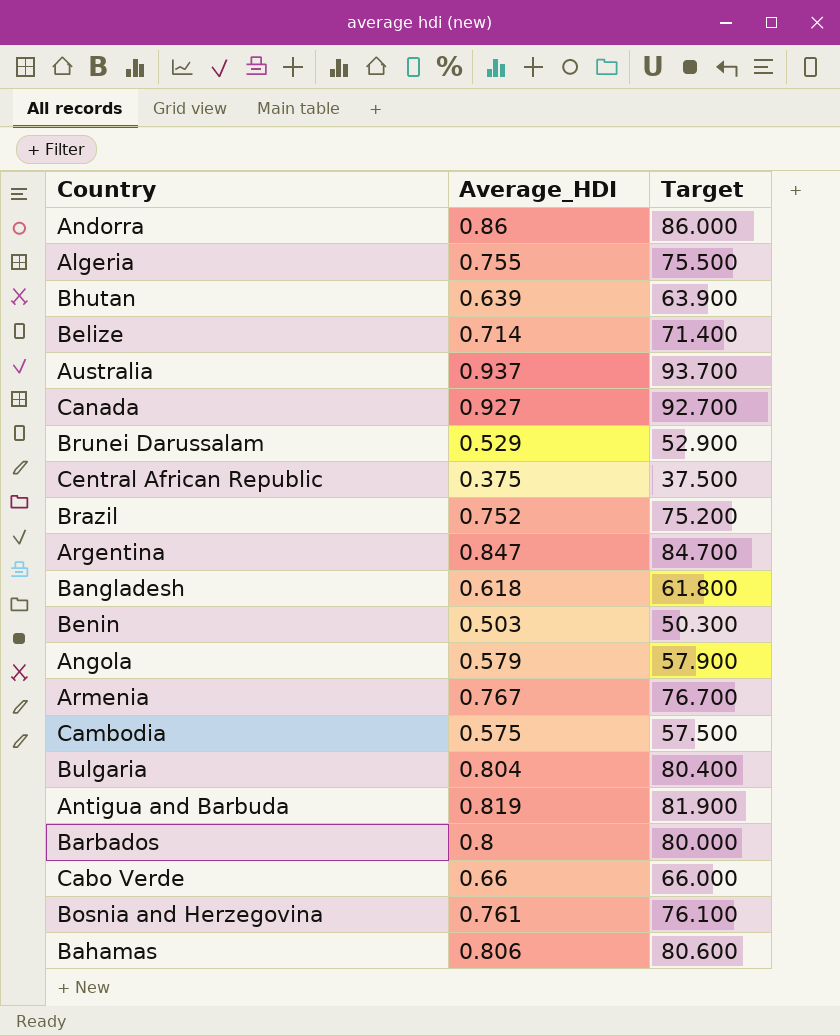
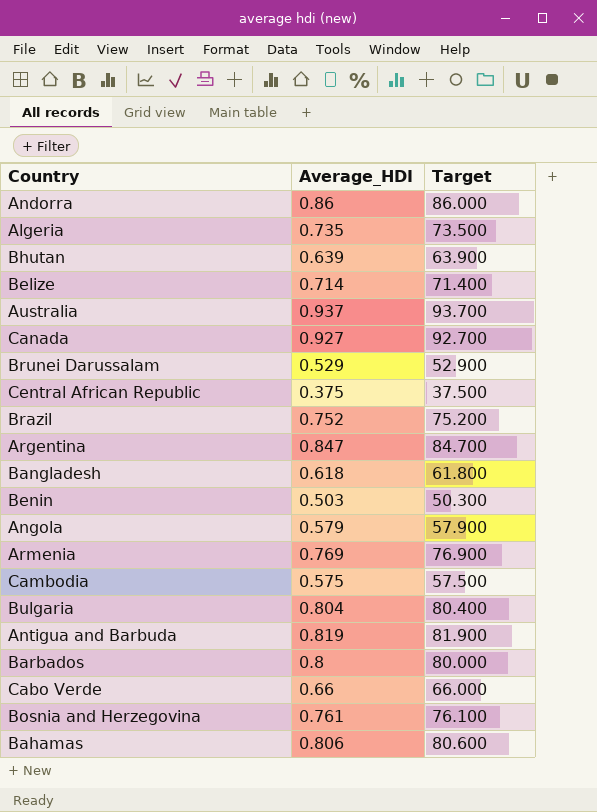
Algeria | Average_HDI: 0.755 -> 0.735
Algeria | Target: 75.500 -> 73.500
Armenia | Average_HDI: 0.767 -> 0.769
Armenia | Target: 76.700 -> 76.900

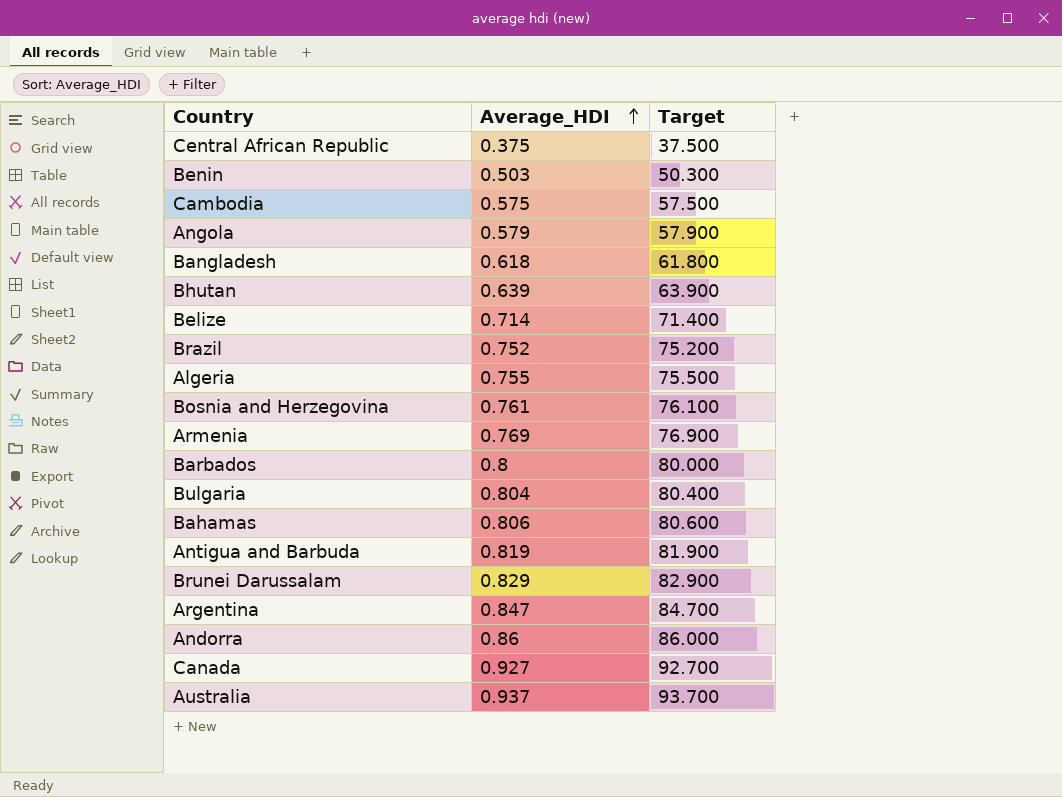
row order: none -> Average_HDI ascending
row Cabo Verde: 0.66 | 66.000 -> none
Algeria | Average_HDI: 0.735 -> 0.755
Algeria | Target: 73.500 -> 75.500
Brunei Darussalam | Average_HDI: 0.529 -> 0.829
Brunei Darussalam | Target: 52.900 -> 82.900

